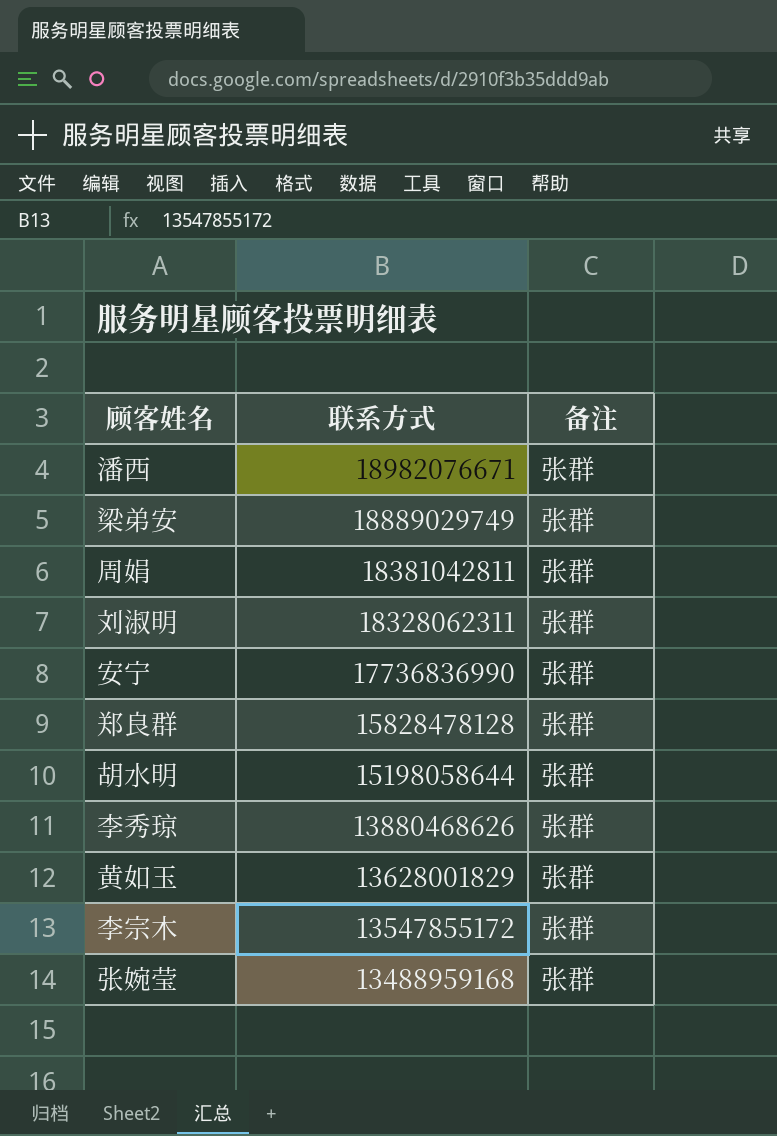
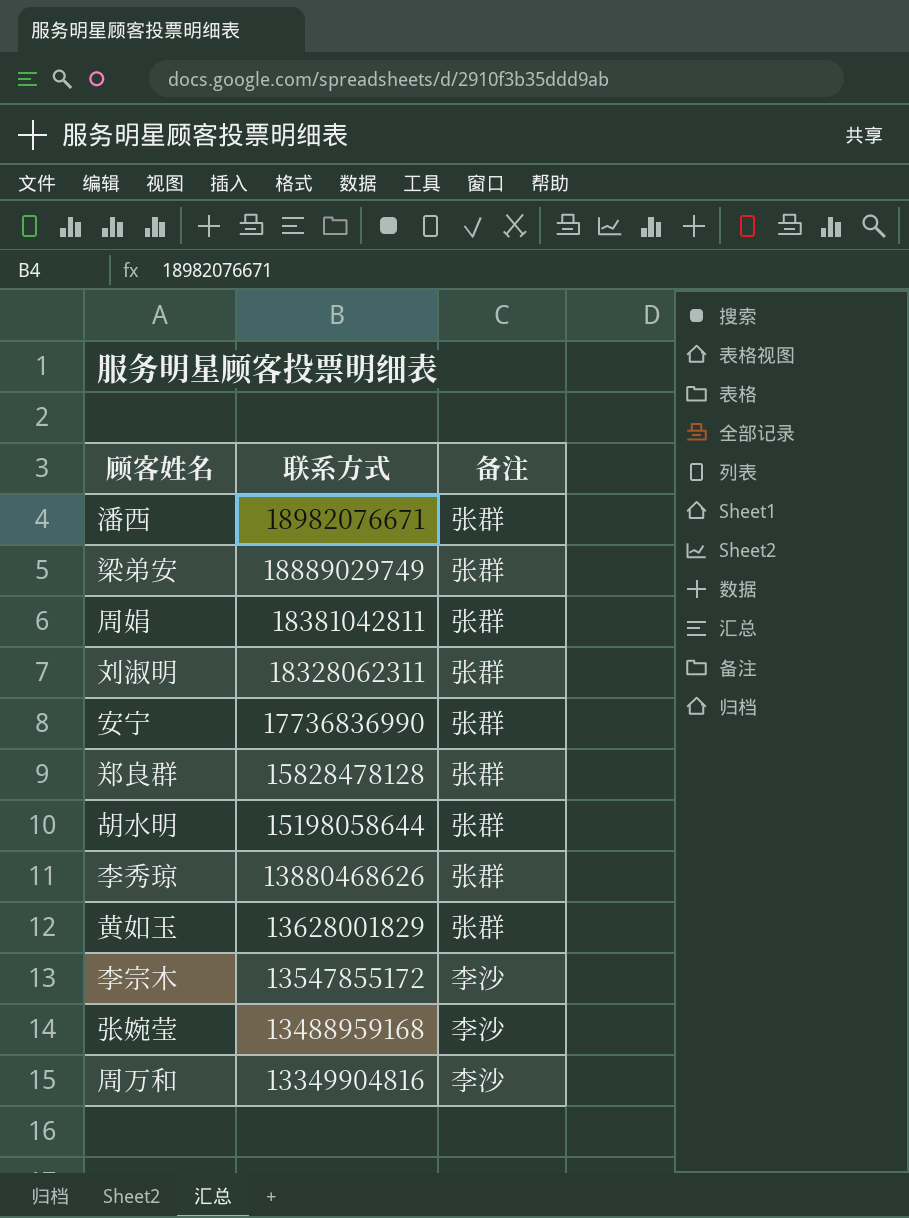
李宗木 | 备注: 张群 -> 李沙
张婉莹 | 备注: 张群 -> 李沙
row 周万和: none -> 13349904816 | 李沙

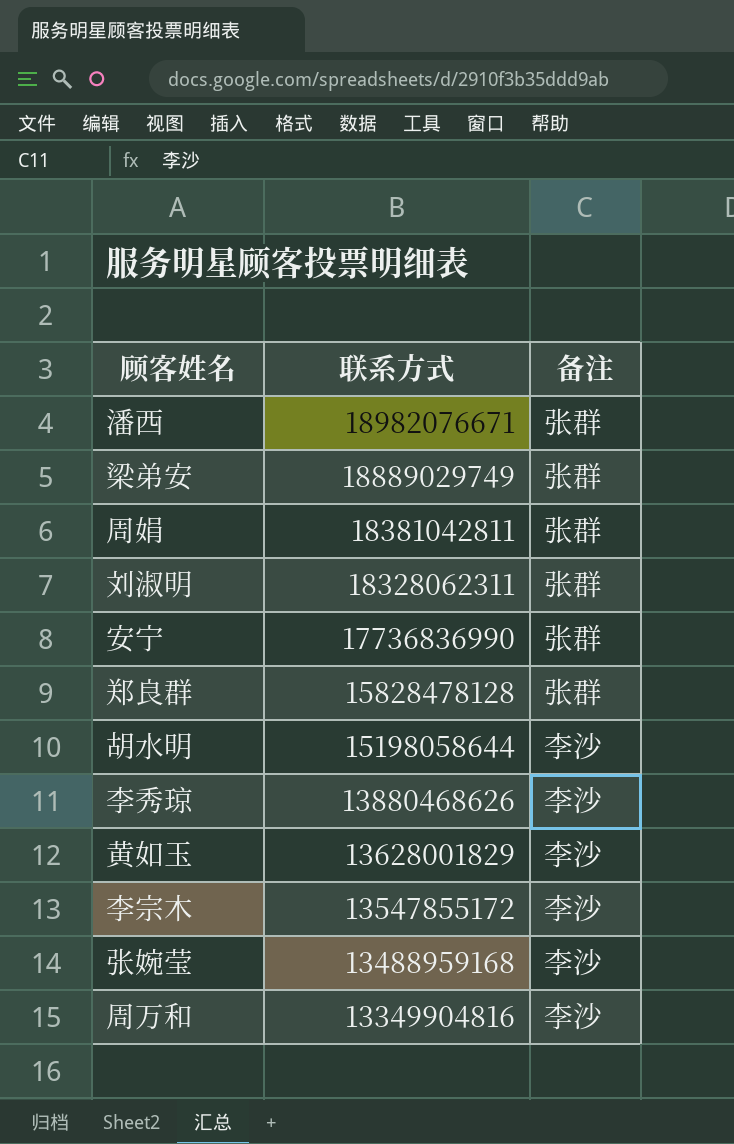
胡水明 | 备注: 张群 -> 李沙
李秀琼 | 备注: 张群 -> 李沙
黄如玉 | 备注: 张群 -> 李沙

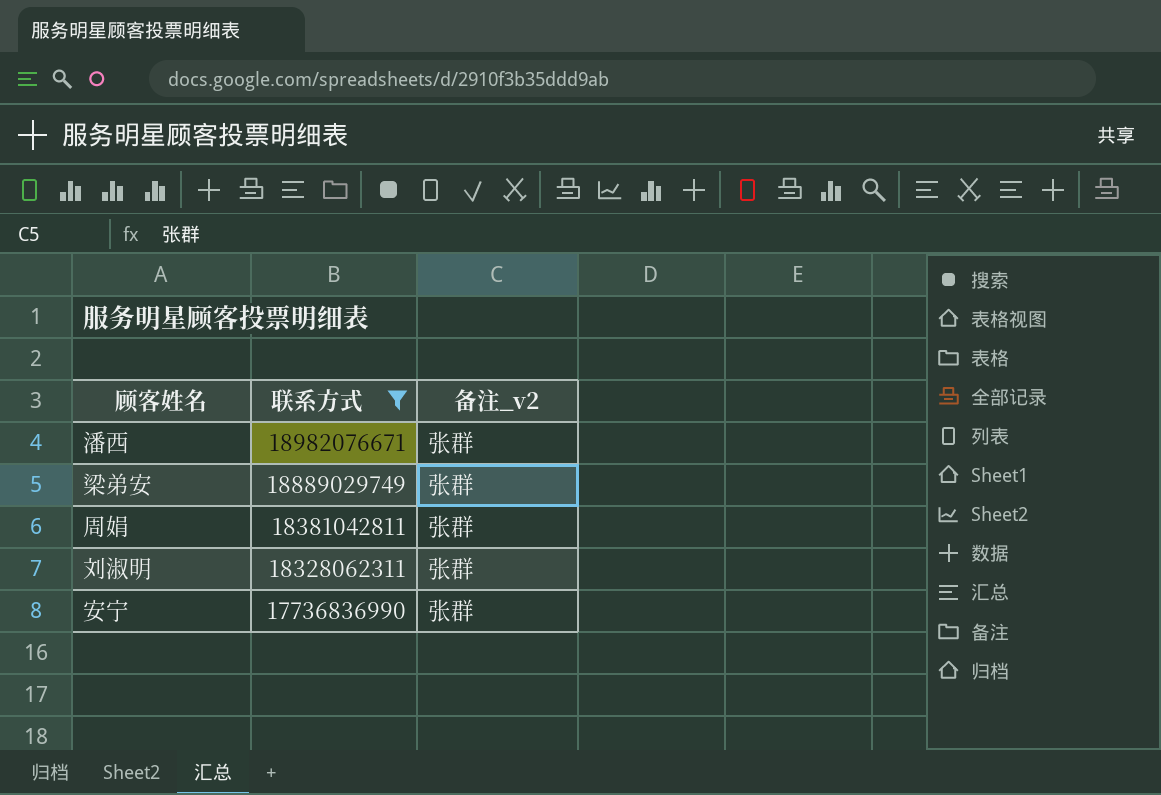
filter: none -> 联系方式 >= 17736836990
column name: 备注 -> 备注_v2

